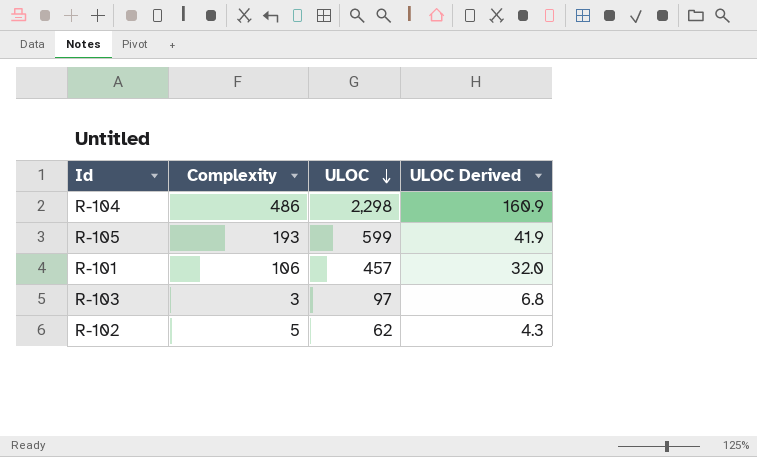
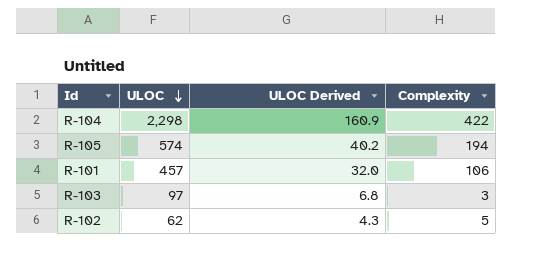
column Complexity | position: 2 -> 4
R-104 | Complexity: 486 -> 422
R-105 | ULOC: 599 -> 574
R-105 | ULOC Derived: 41.9 -> 40.2
R-105 | Complexity: 193 -> 194

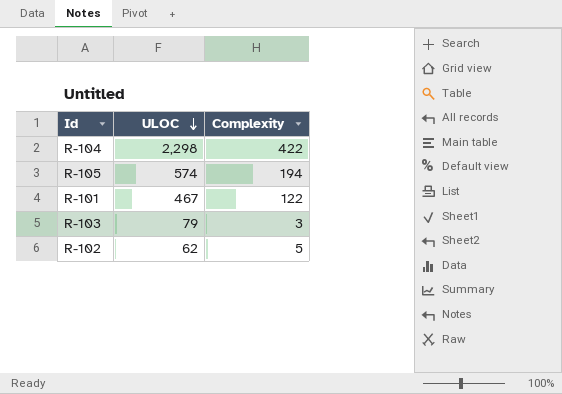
column ULOC Derived | formula: [ULOC] * 0.07 -> none
R-101 | ULOC: 457 -> 467
R-101 | Complexity: 106 -> 122
R-103 | ULOC: 97 -> 79

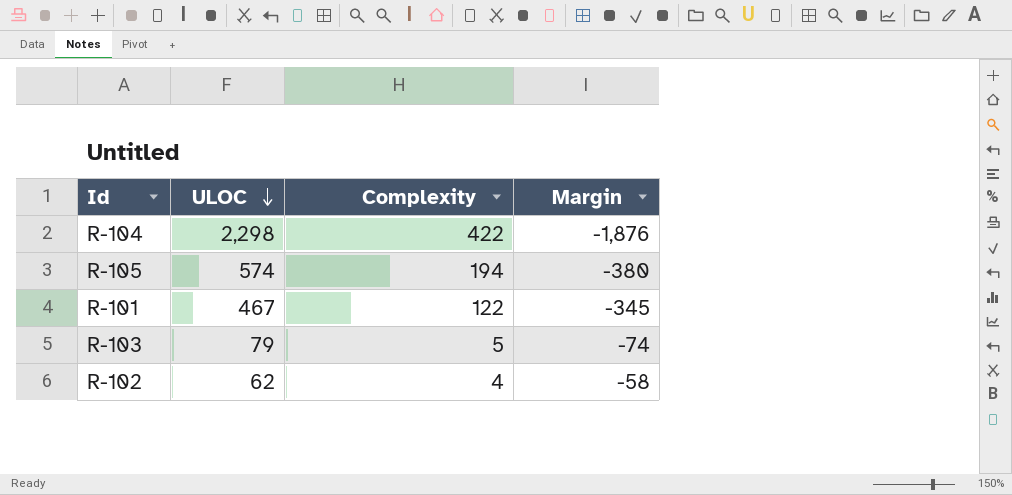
column Margin | formula: none -> [Complexity] - [ULOC]
R-103 | Complexity: 3 -> 5
R-102 | Complexity: 5 -> 4

